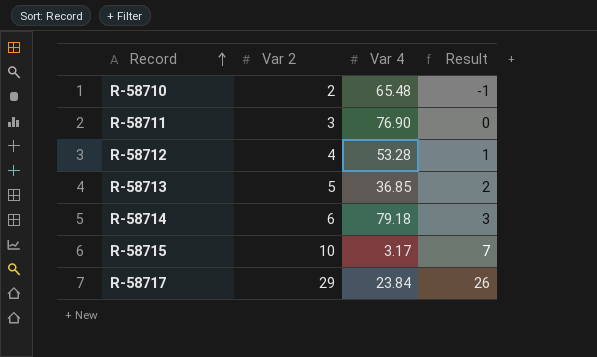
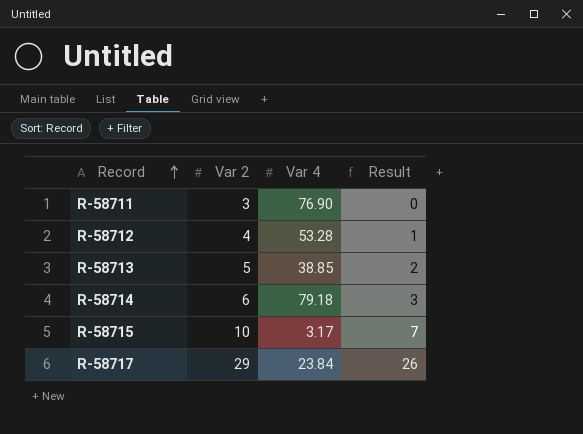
row R-58710: 2 | 65.48 | -1 -> none
R-58713 | Var 4: 36.85 -> 38.85

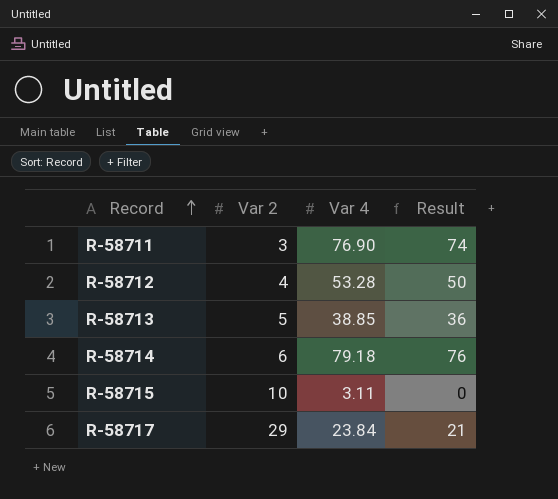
column Result | formula: [Var 2] - 3 -> [Var 4] - 3
R-58715 | Var 4: 3.17 -> 3.11

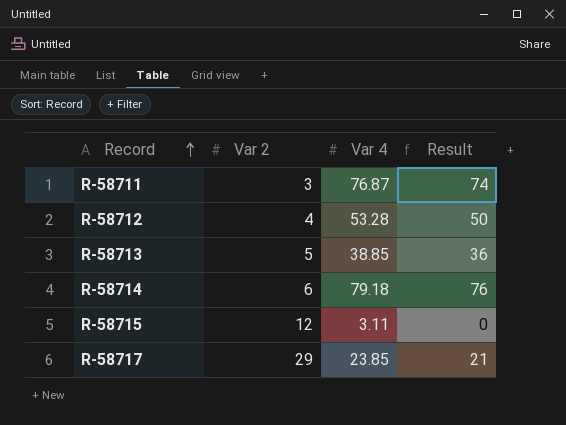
R-58711 | Var 4: 76.90 -> 76.87
R-58715 | Var 2: 10 -> 12
R-58717 | Var 4: 23.84 -> 23.85

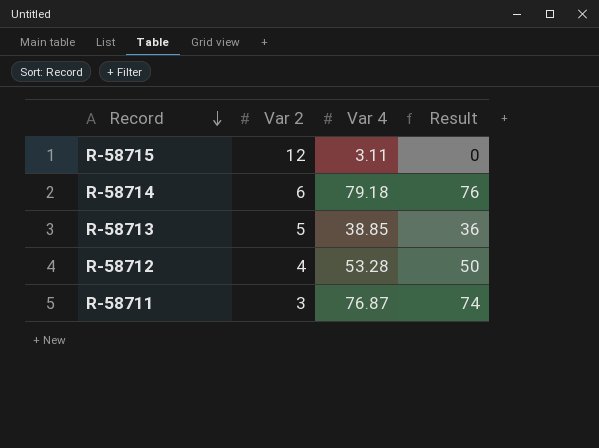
row order: Record ascending -> Record descending
row R-58717: 29 | 23.85 | 21 -> none

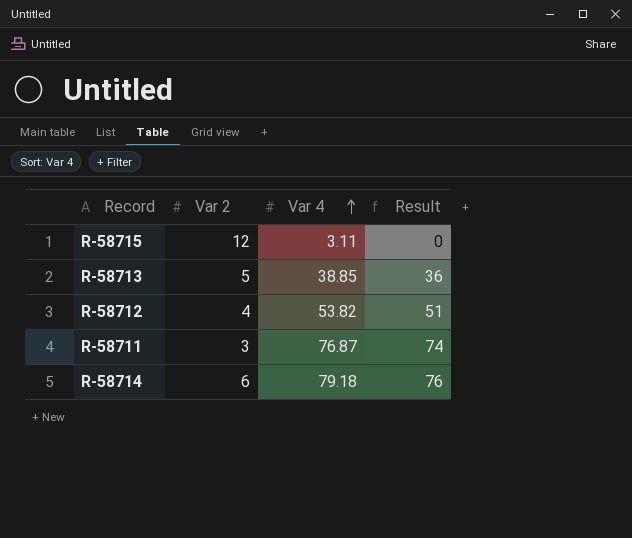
row order: Record descending -> Var 4 ascending
R-58712 | Var 4: 53.28 -> 53.82
R-58712 | Result: 50 -> 51

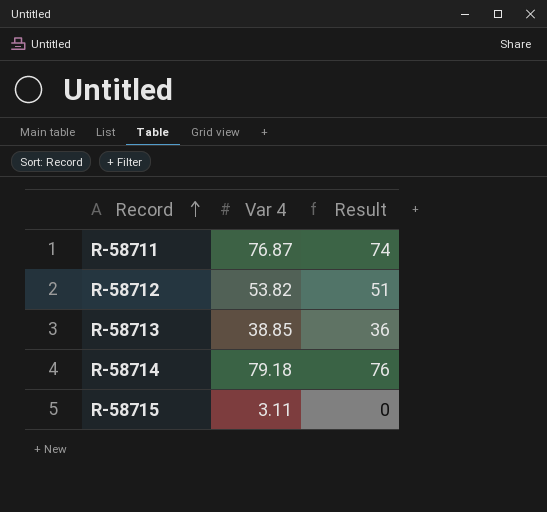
row order: Var 4 ascending -> Record ascending
column Var 2 | position: 2 -> none

